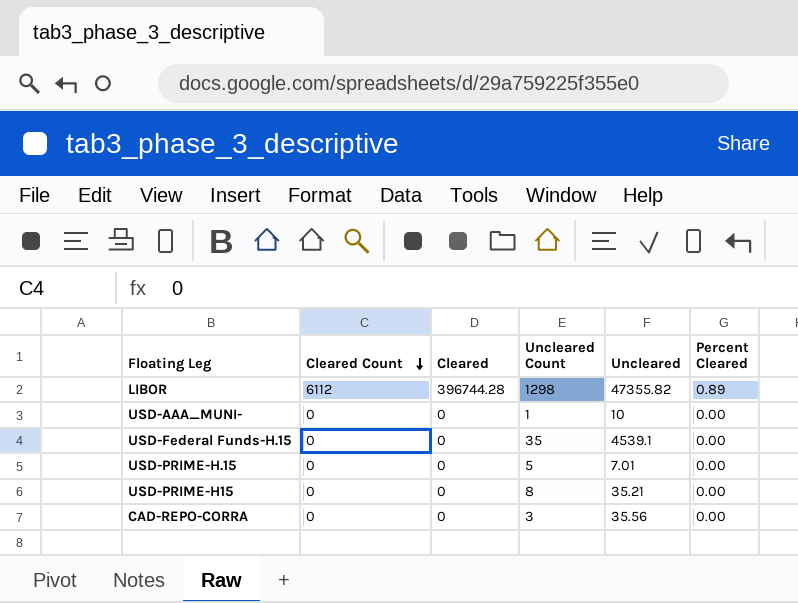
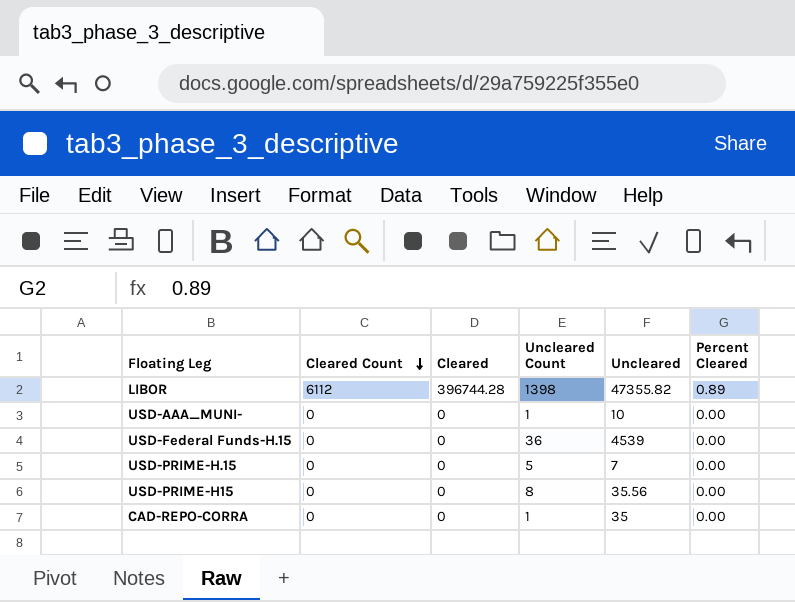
LIBOR | Uncleared Count: 1298 -> 1398
USD-Federal Funds-H.15 | Uncleared Count: 35 -> 36
USD-Federal Funds-H.15 | Uncleared: 4539.1 -> 4539
USD-PRIME-H.15 | Uncleared: 7.01 -> 7
USD-PRIME-H15 | Uncleared: 35.21 -> 35.56
CAD-REPO-CORRA | Uncleared Count: 3 -> 1
CAD-REPO-CORRA | Uncleared: 35.56 -> 35

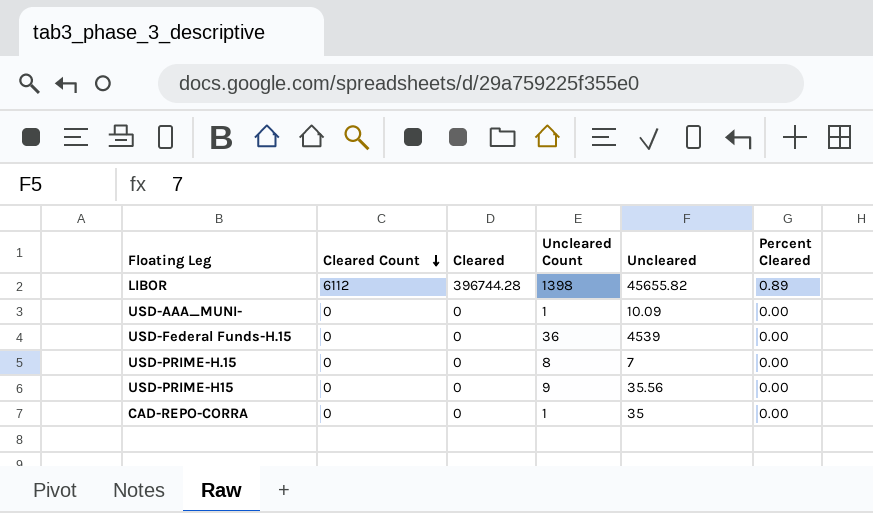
LIBOR | Uncleared: 47355.82 -> 45655.82
USD-AAA_MUNI- | Uncleared: 10 -> 10.09
USD-PRIME-H.15 | Uncleared Count: 5 -> 8
USD-PRIME-H15 | Uncleared Count: 8 -> 9

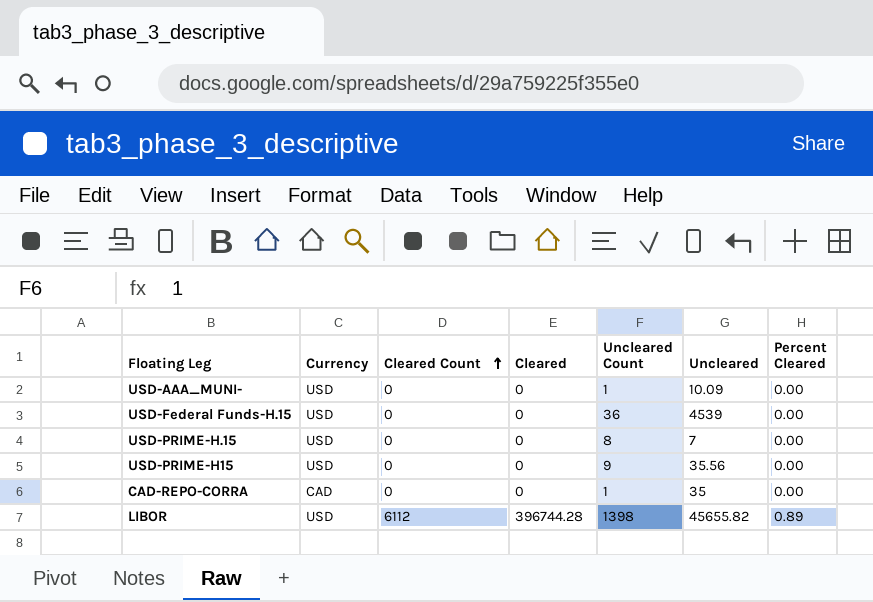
row order: Cleared Count descending -> Cleared Count ascending
column Currency | position: none -> 2

